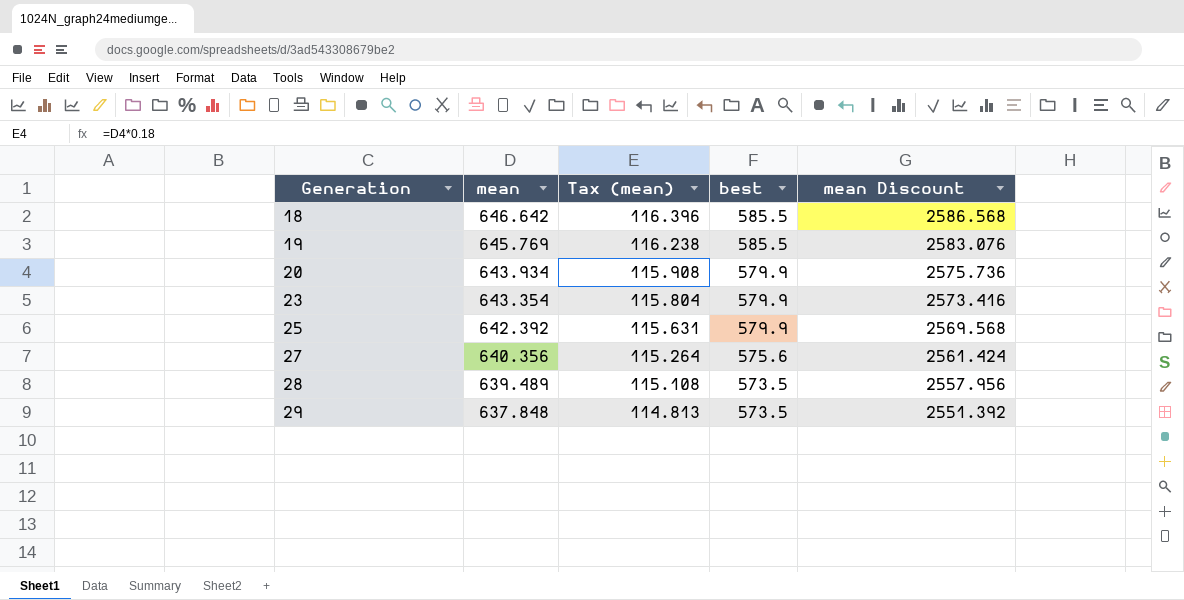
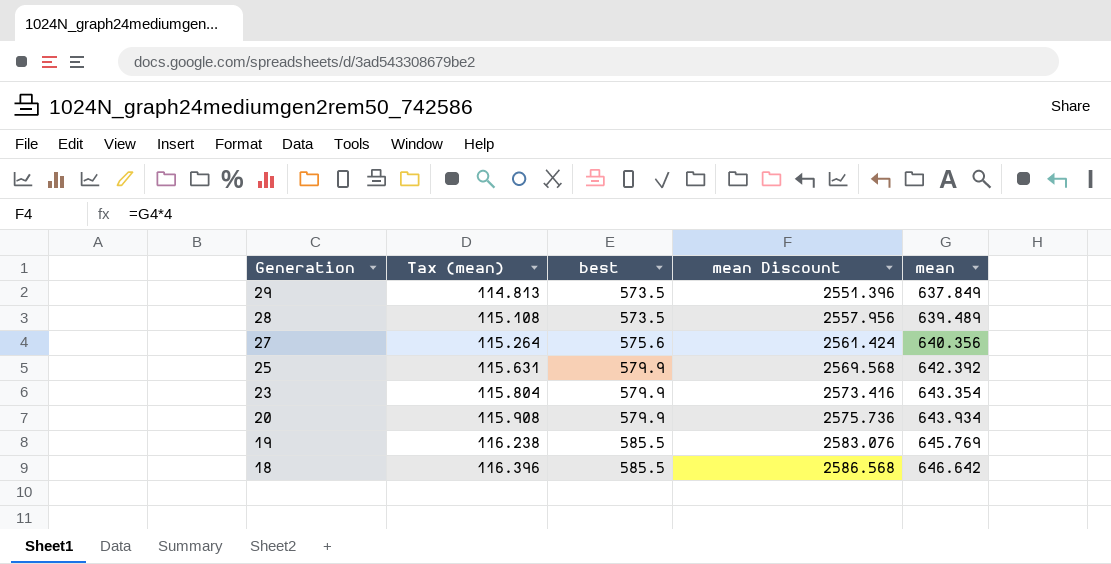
row order: Generation ascending -> Generation descending
column mean | position: 2 -> 5
29 | mean Discount: 2551.392 -> 2551.396
29 | mean: 637.848 -> 637.849

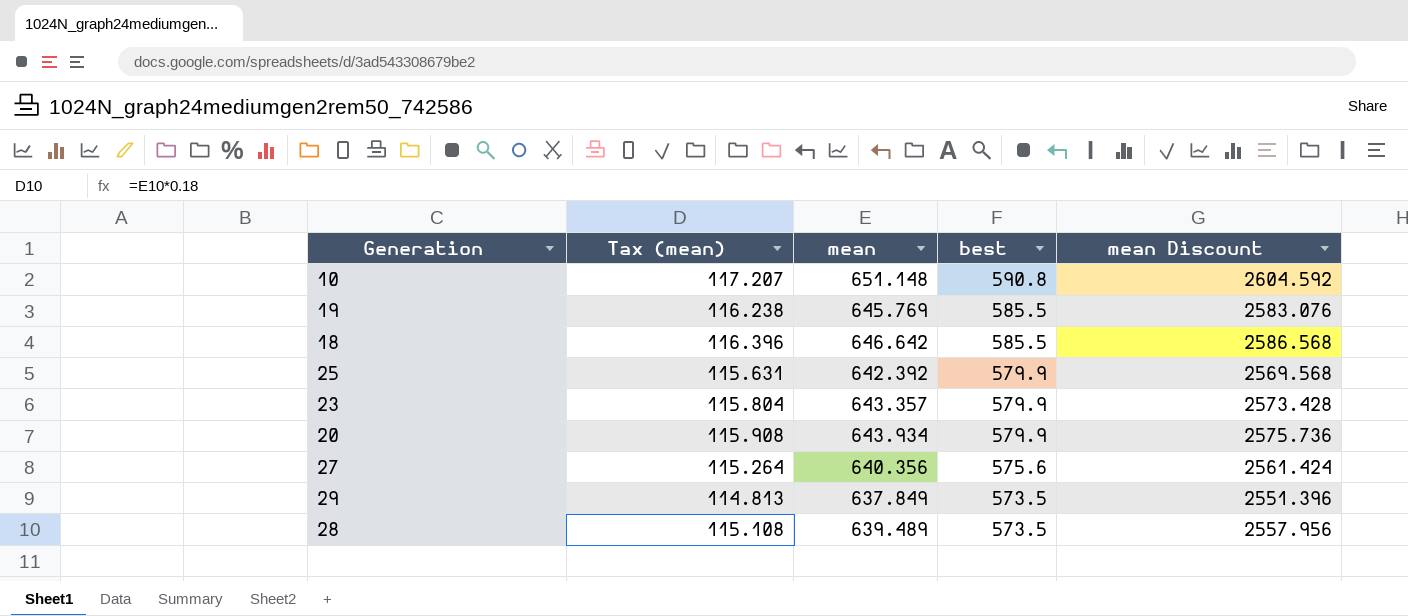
row order: Generation descending -> best descending
column mean | position: 5 -> 3
row 10: none -> 117.207 | 651.148 | 590.8 | 2604.592
23 | mean: 643.354 -> 643.357
23 | mean Discount: 2573.416 -> 2573.428

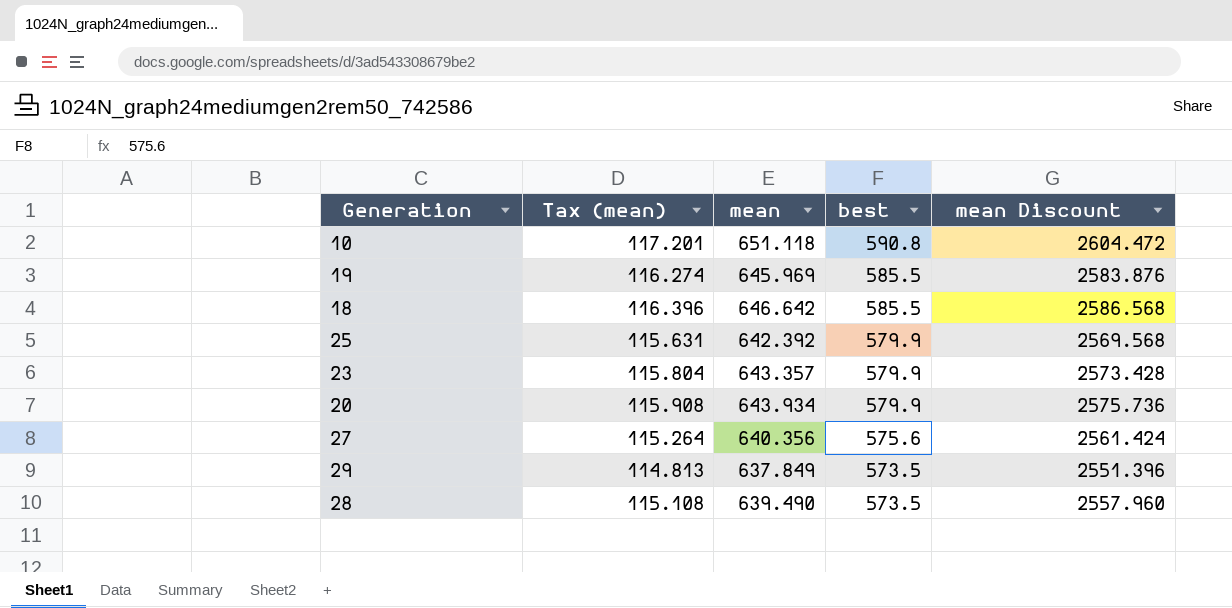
10 | Tax (mean): 117.207 -> 117.201
10 | mean: 651.148 -> 651.118
10 | mean Discount: 2604.592 -> 2604.472
19 | Tax (mean): 116.238 -> 116.274
19 | mean: 645.769 -> 645.969
19 | mean Discount: 2583.076 -> 2583.876
28 | mean: 639.489 -> 639.490
28 | mean Discount: 2557.956 -> 2557.960

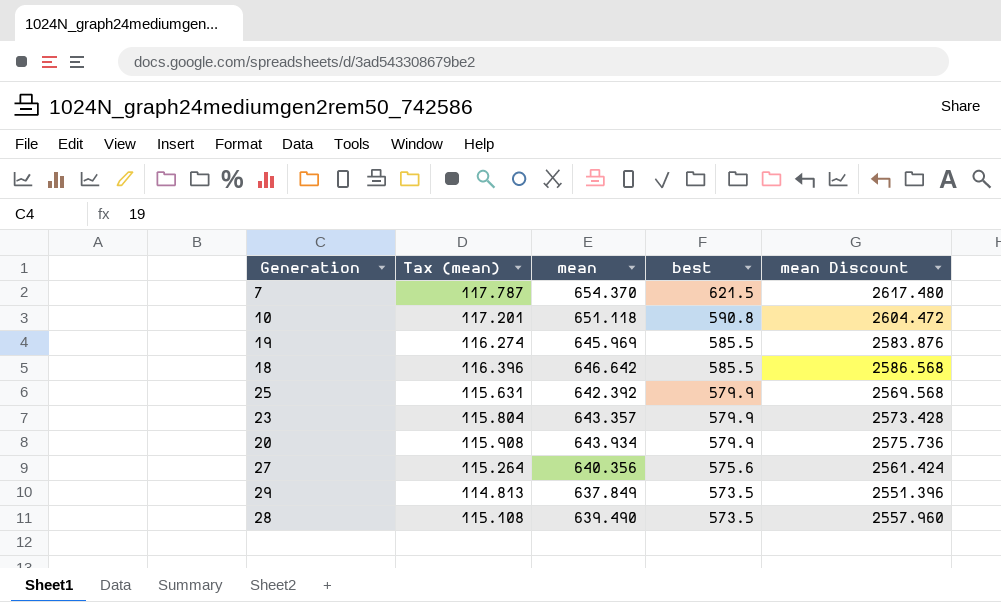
row 7: none -> 117.787 | 654.370 | 621.5 | 2617.480

